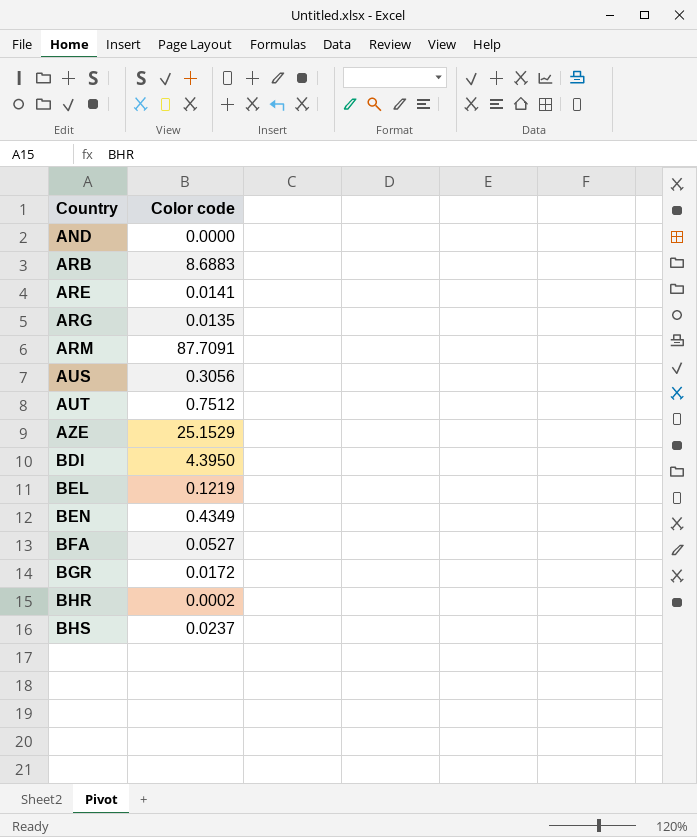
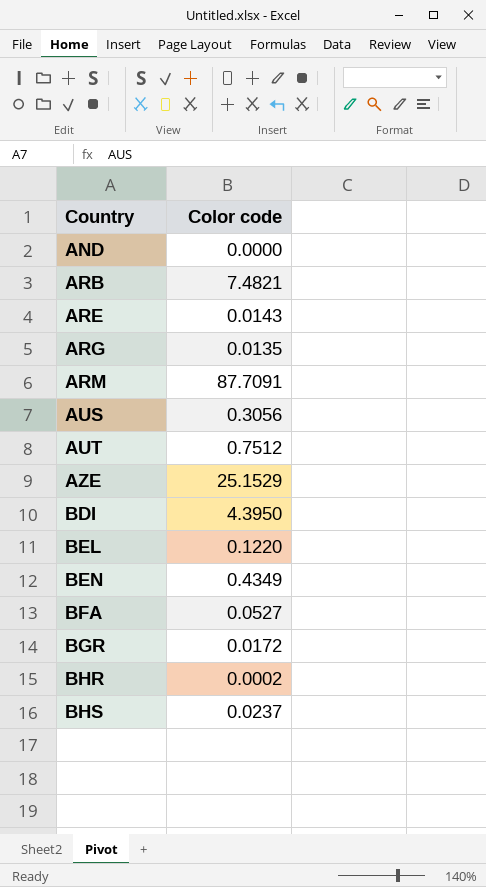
ARB | Color code: 8.6883 -> 7.4821
ARE | Color code: 0.0141 -> 0.0143
BEL | Color code: 0.1219 -> 0.1220

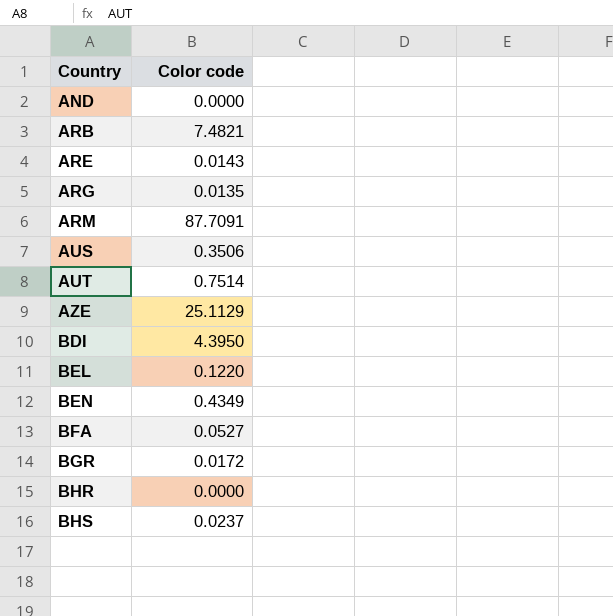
AUS | Color code: 0.3056 -> 0.3506
AUT | Color code: 0.7512 -> 0.7514
AZE | Color code: 25.1529 -> 25.1129
BHR | Color code: 0.0002 -> 0.0000

